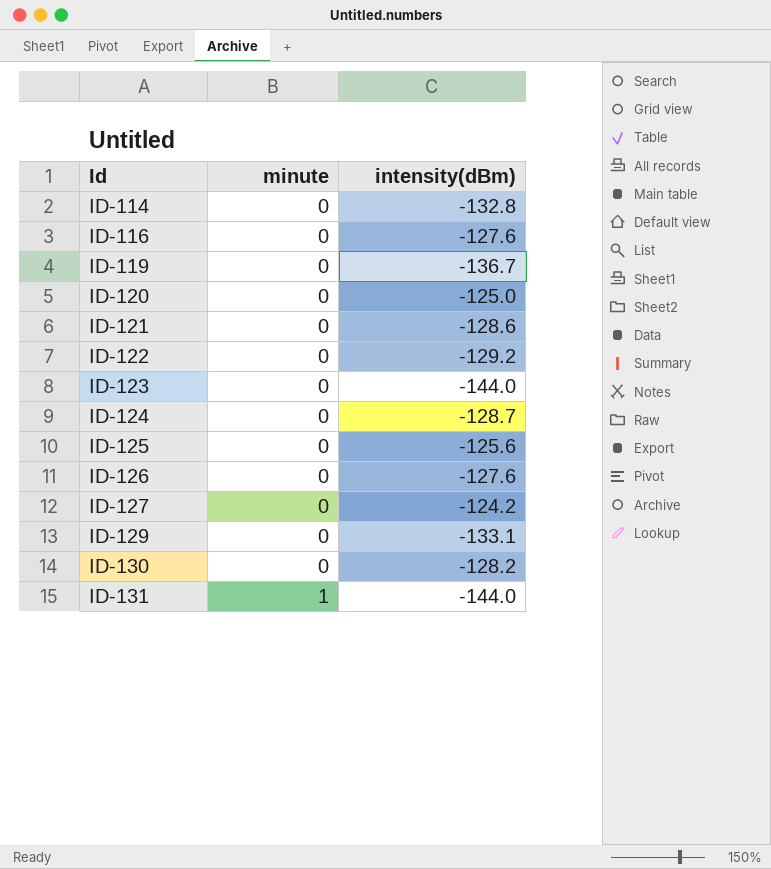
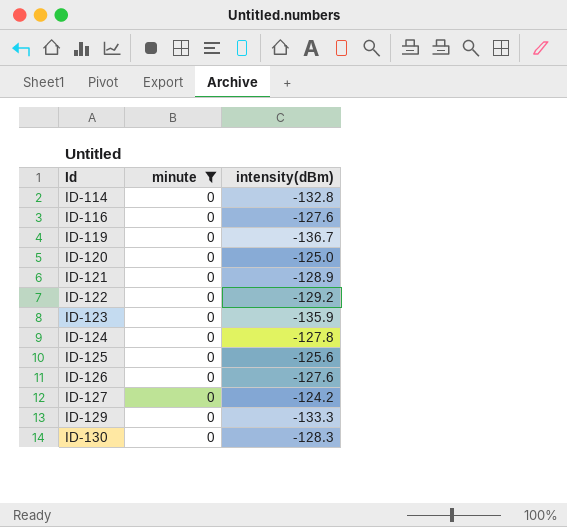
filter: none -> minute = 0
ID-121 | intensity(dBm): -128.6 -> -128.9
ID-123 | intensity(dBm): -144.0 -> -135.9
ID-124 | intensity(dBm): -128.7 -> -127.8
ID-129 | intensity(dBm): -133.1 -> -133.3
ID-130 | intensity(dBm): -128.2 -> -128.3

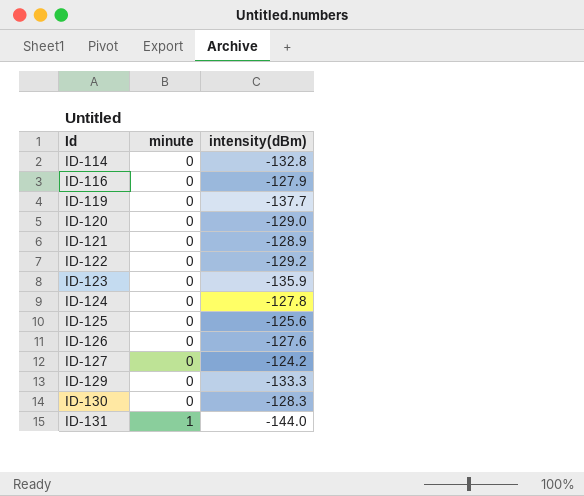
filter: minute = 0 -> none
ID-116 | intensity(dBm): -127.6 -> -127.9
ID-119 | intensity(dBm): -136.7 -> -137.7
ID-120 | intensity(dBm): -125.0 -> -129.0

